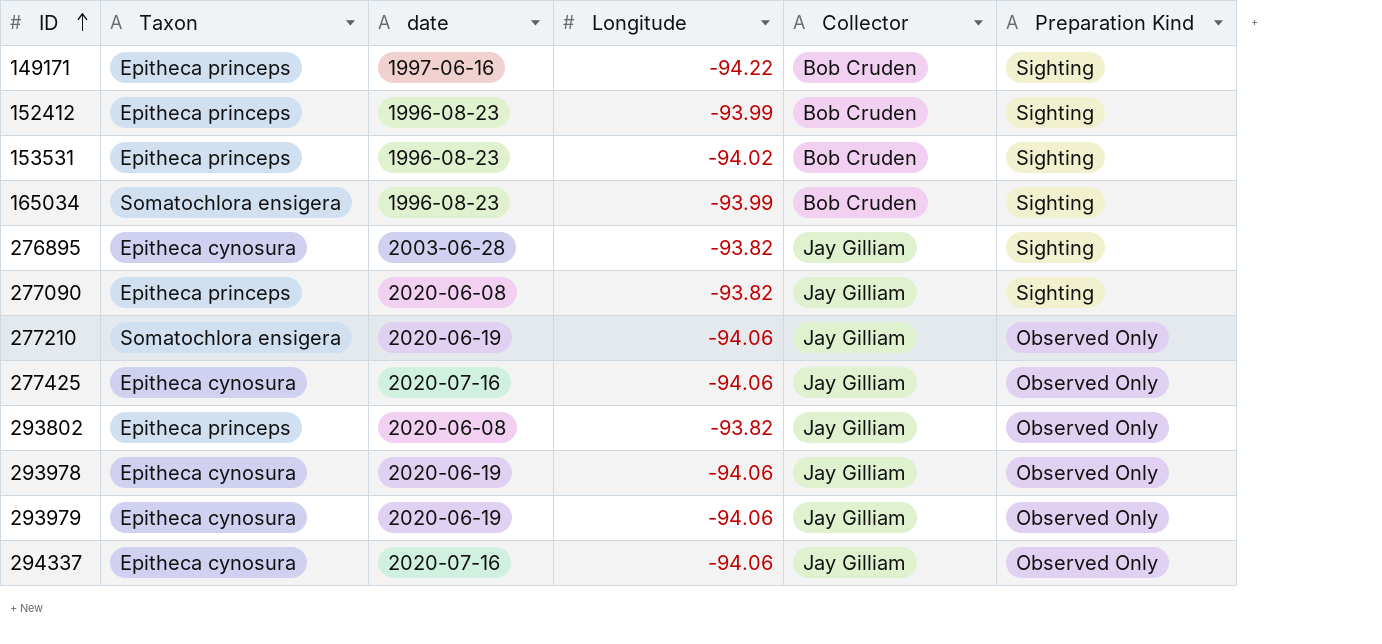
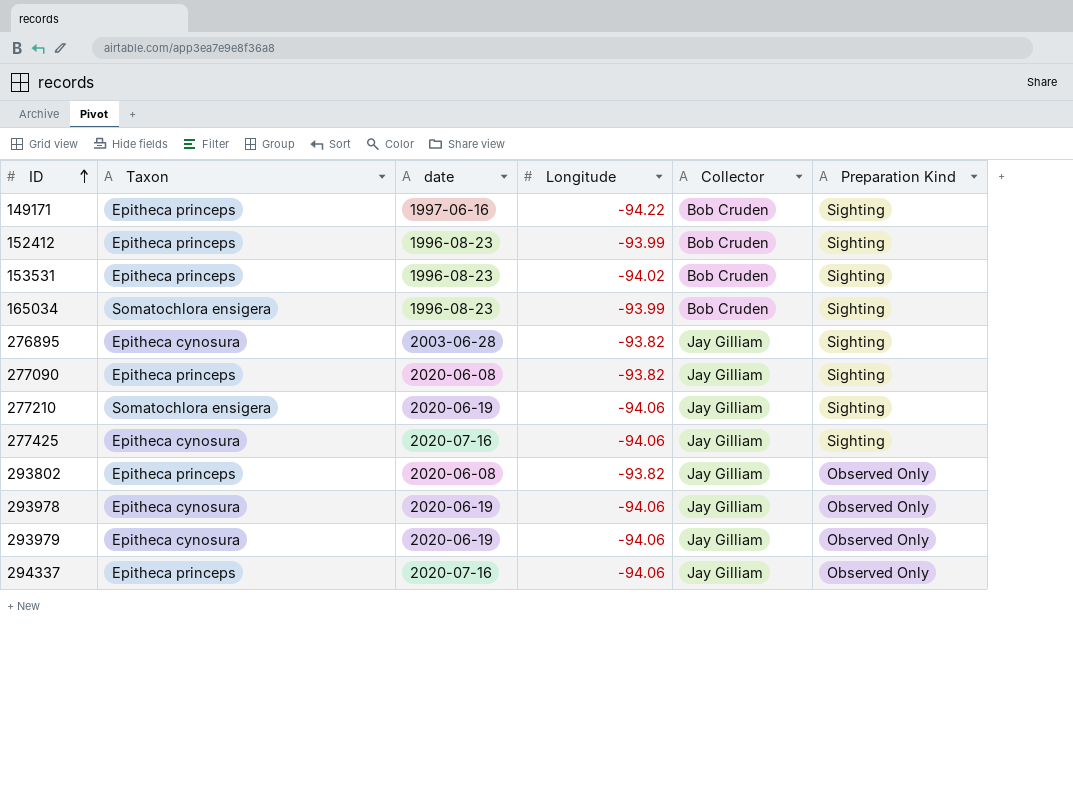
277210 | Preparation Kind: Observed Only -> Sighting
277425 | Preparation Kind: Observed Only -> Sighting
294337 | Taxon: Epitheca cynosura -> Epitheca princeps

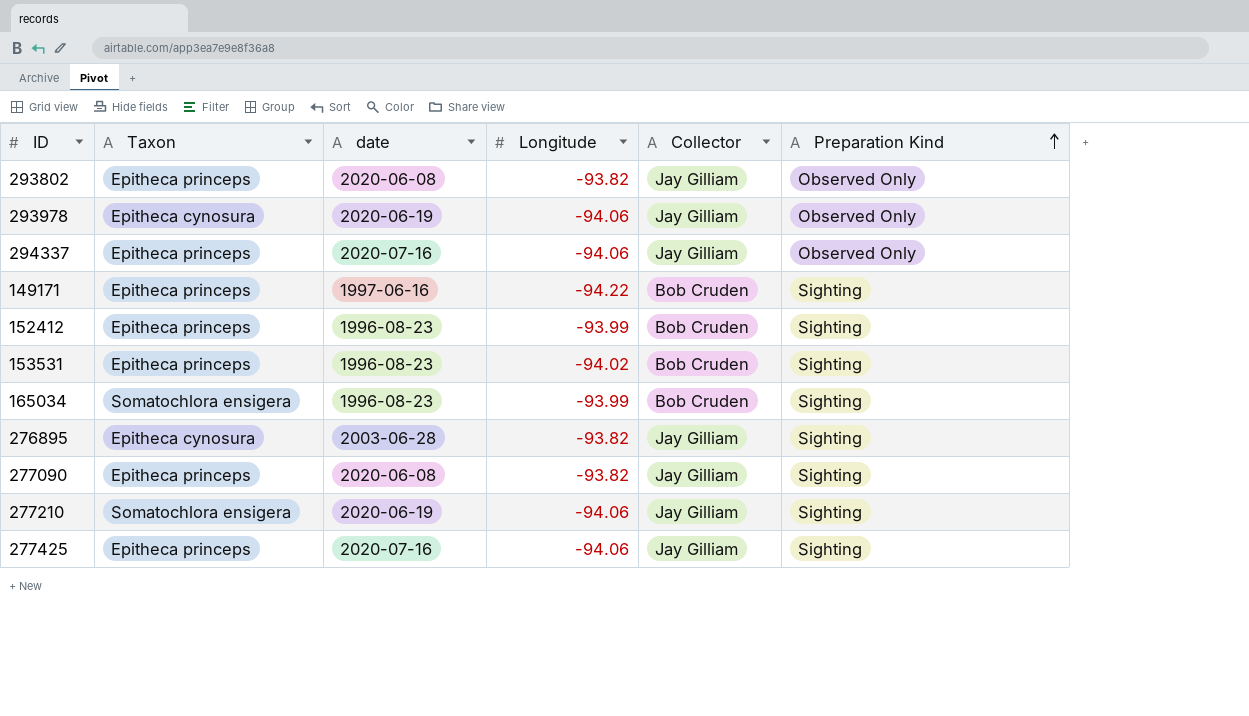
row order: ID ascending -> Preparation Kind ascending
row 293979: Epitheca cynosura | 2020-06-19 | -94.06 | Jay Gilliam | Observed Only -> none
277425 | Taxon: Epitheca cynosura -> Epitheca princeps

